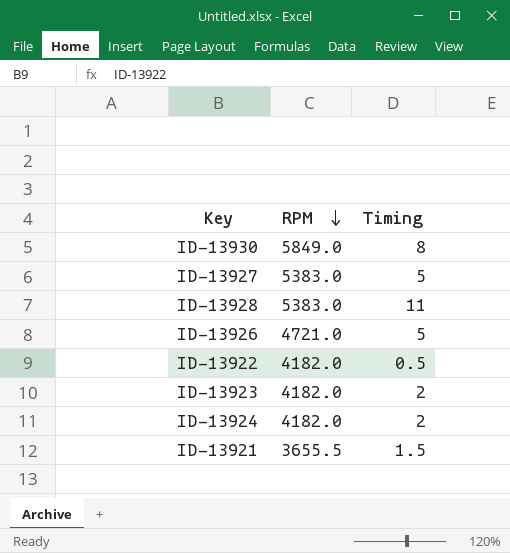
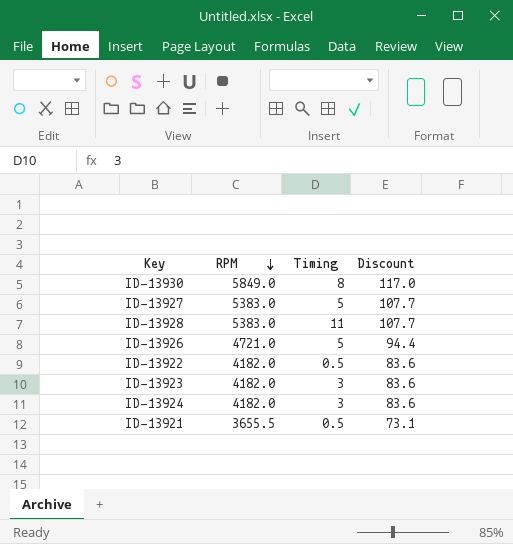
column Discount | formula: none -> [RPM] * 0.02
ID-13923 | Timing: 2 -> 3
ID-13924 | Timing: 2 -> 3
ID-13921 | Timing: 1.5 -> 0.5

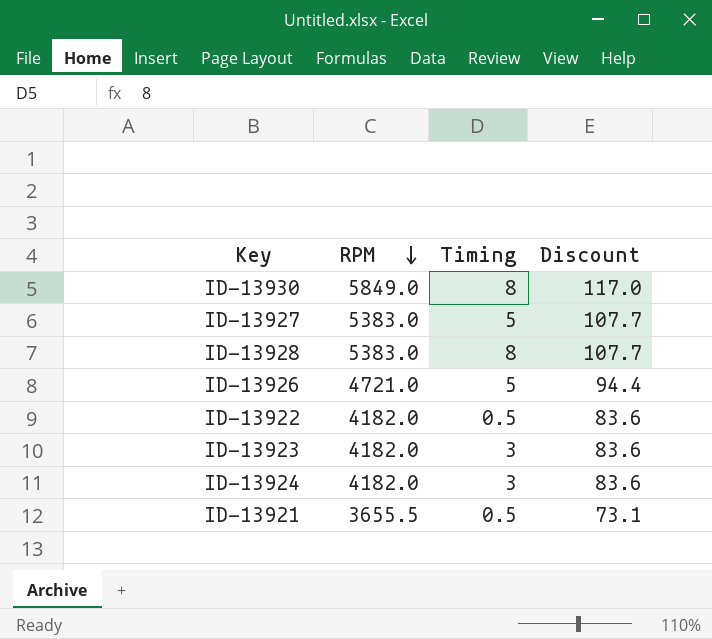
ID-13928 | Timing: 11 -> 8

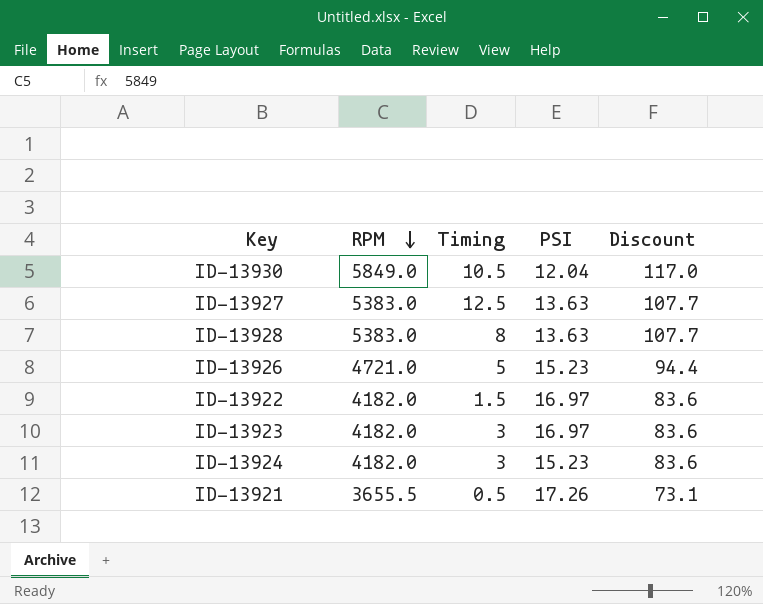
column PSI | position: none -> 4
ID-13930 | Timing: 8 -> 10.5
ID-13927 | Timing: 5 -> 12.5
ID-13922 | Timing: 0.5 -> 1.5

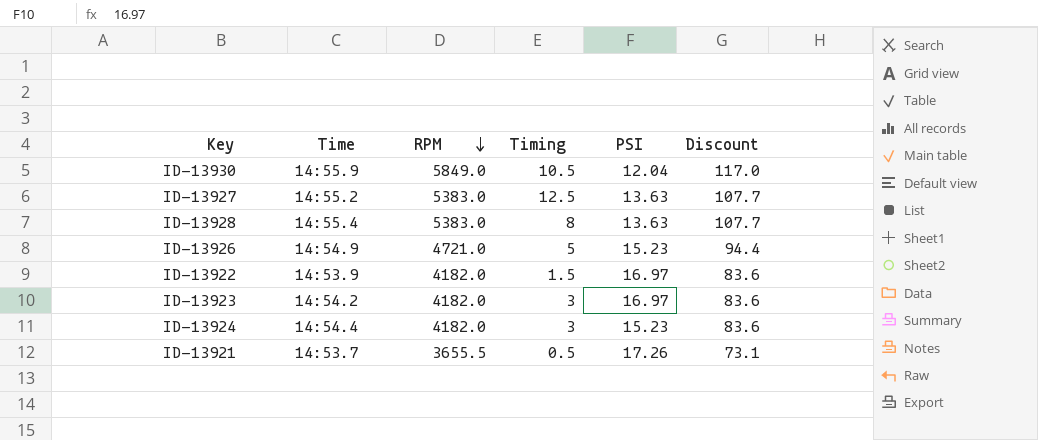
column Time | position: none -> 2

